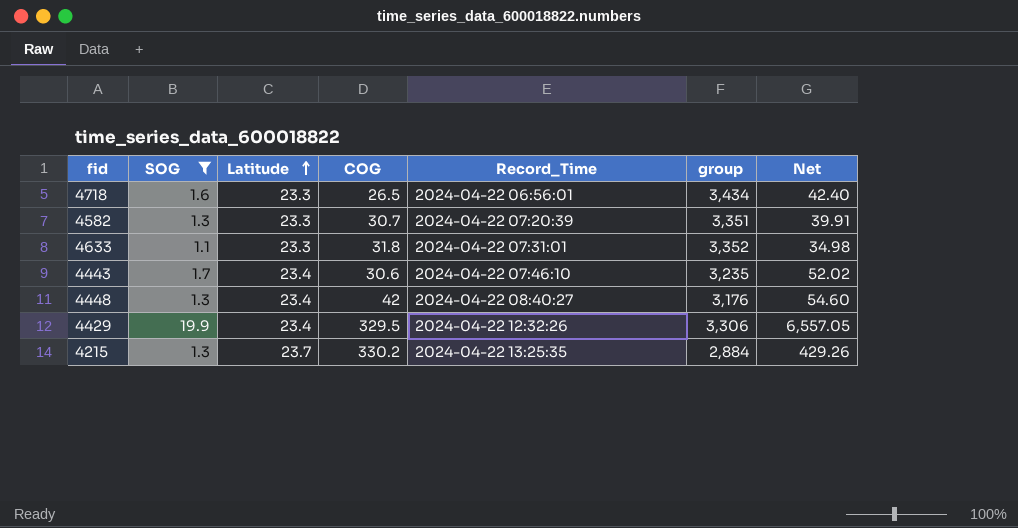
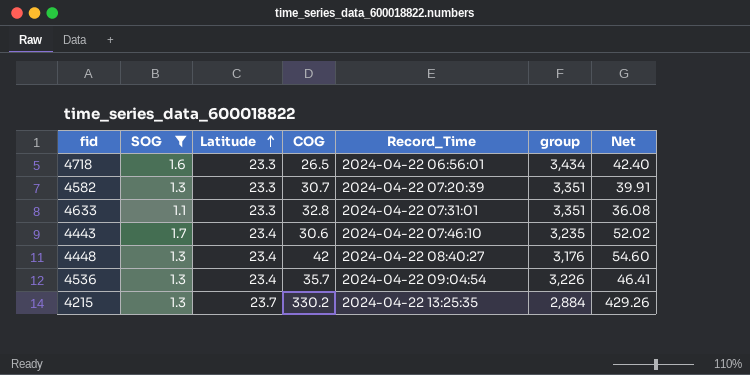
row 4429: 19.9 | 23.4 | 329.5 | 2024-04-22 12:32:26 | 3,306 | 6,557.05 -> none
4633 | COG: 31.8 -> 32.8
4633 | group: 3,352 -> 3,351
4633 | Net: 34.98 -> 36.08
row 4536: none -> 1.3 | 23.4 | 35.7 | 2024-04-22 09:04:54 | 3,226 | 46.41

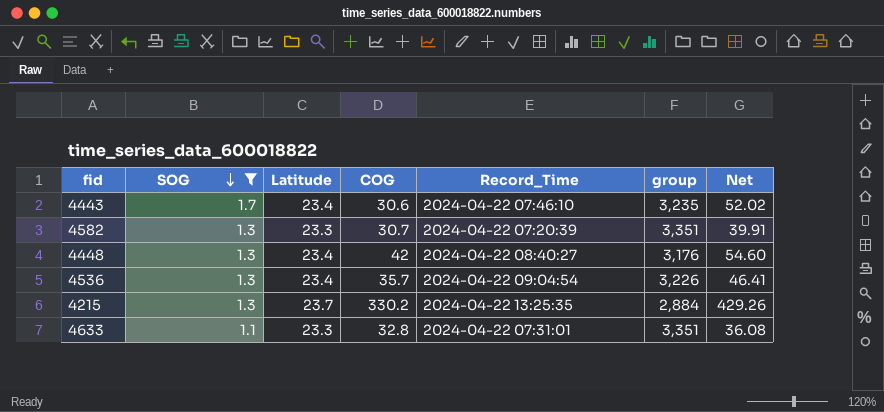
row order: Latitude ascending -> SOG descending
row 4718: 1.6 | 23.3 | 26.5 | 2024-04-22 06:56:01 | 3,434 | 42.40 -> none

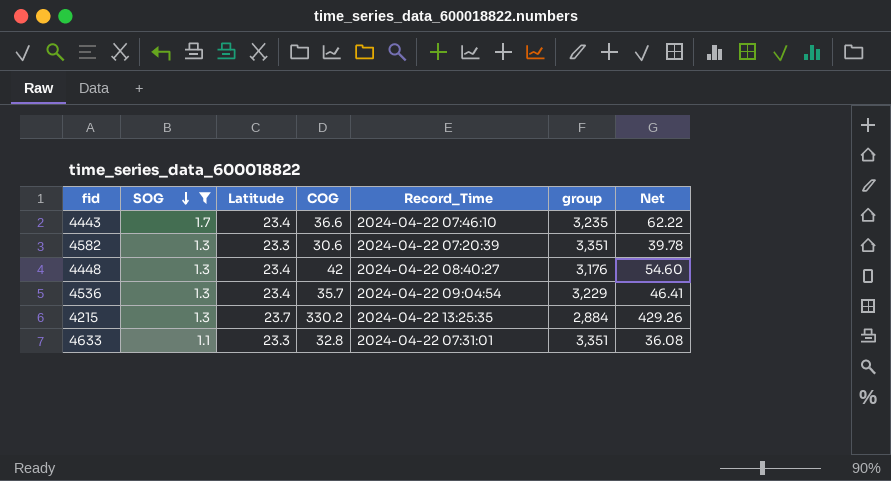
4443 | COG: 30.6 -> 36.6
4443 | Net: 52.02 -> 62.22
4582 | COG: 30.7 -> 30.6
4582 | Net: 39.91 -> 39.78
4536 | group: 3,226 -> 3,229

